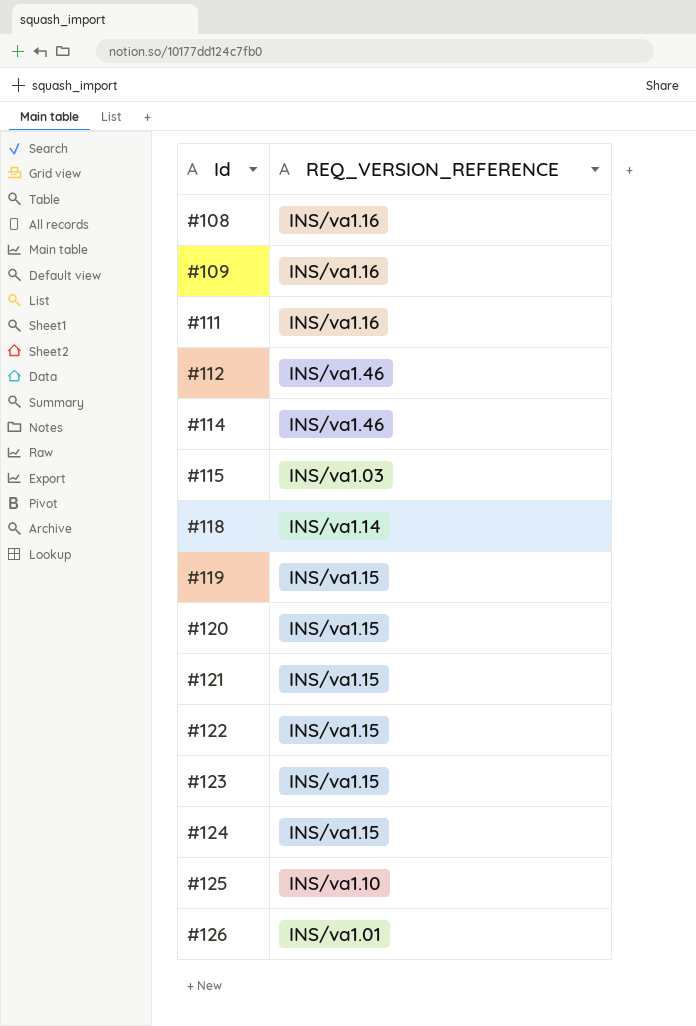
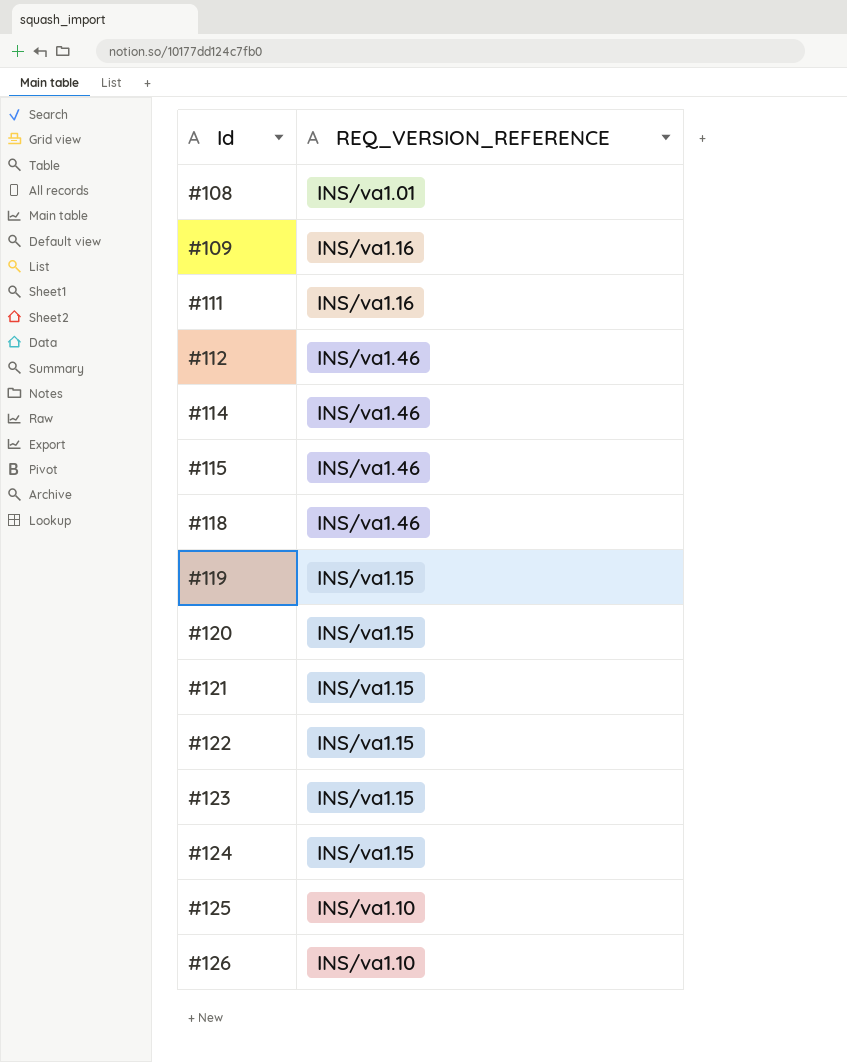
#108 | REQ_VERSION_REFERENCE: INS/va1.16 -> INS/va1.01
#115 | REQ_VERSION_REFERENCE: INS/va1.03 -> INS/va1.46
#118 | REQ_VERSION_REFERENCE: INS/va1.14 -> INS/va1.46
#126 | REQ_VERSION_REFERENCE: INS/va1.01 -> INS/va1.10

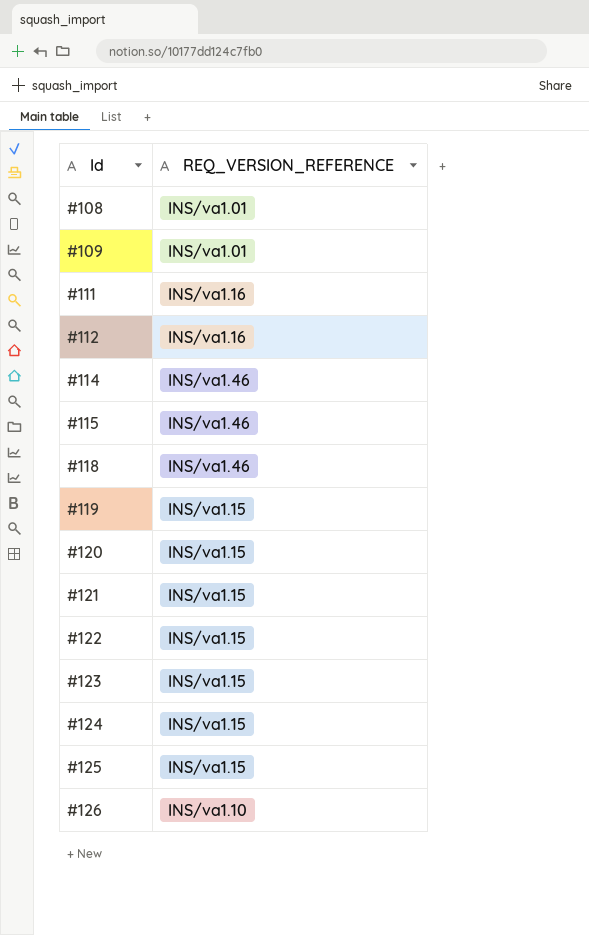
#109 | REQ_VERSION_REFERENCE: INS/va1.16 -> INS/va1.01
#112 | REQ_VERSION_REFERENCE: INS/va1.46 -> INS/va1.16
#125 | REQ_VERSION_REFERENCE: INS/va1.10 -> INS/va1.15

